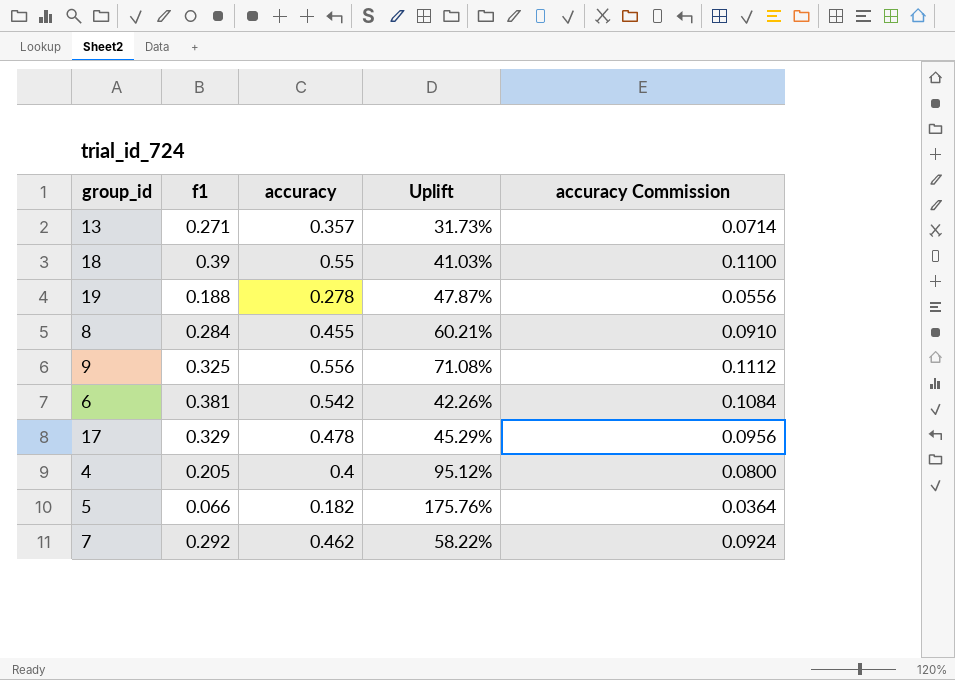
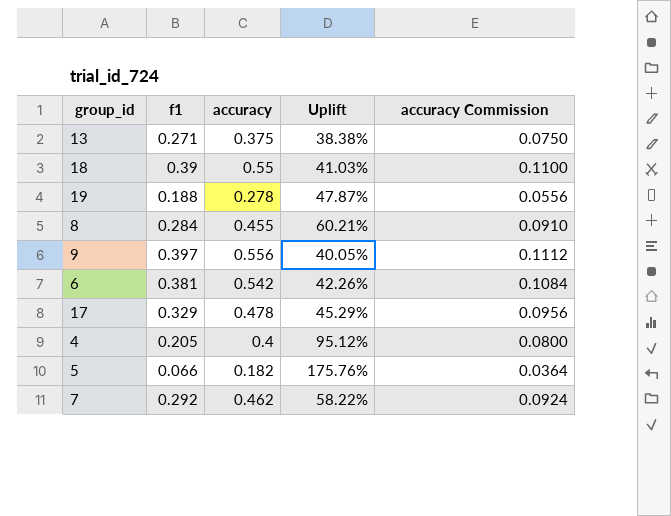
13 | accuracy: 0.357 -> 0.375
13 | Uplift: 31.73% -> 38.38%
13 | accuracy Commission: 0.0714 -> 0.0750
9 | f1: 0.325 -> 0.397
9 | Uplift: 71.08% -> 40.05%

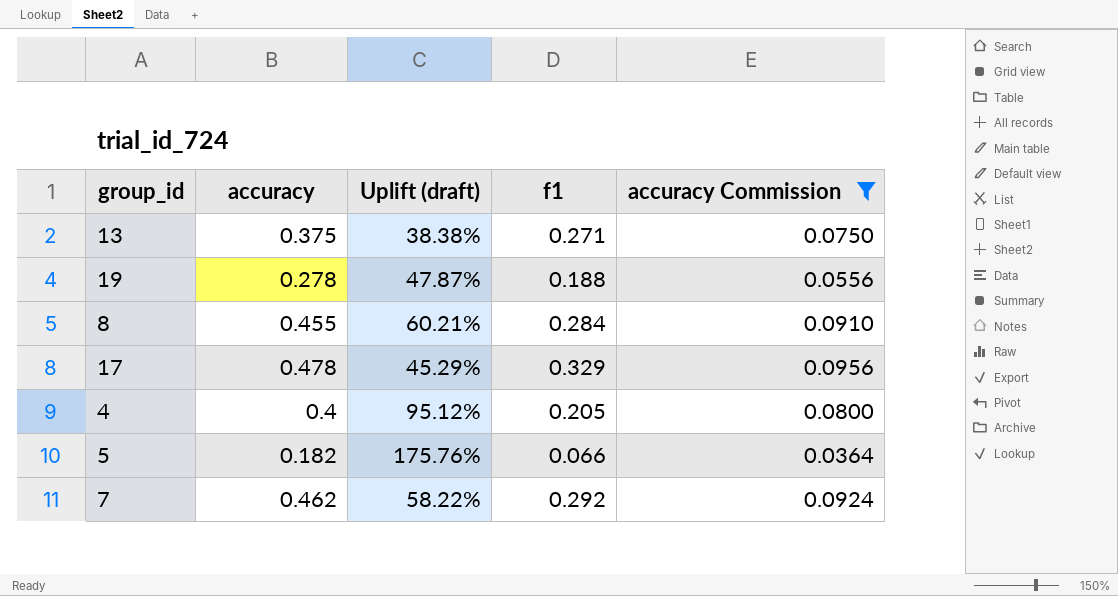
filter: none -> accuracy Commission <= 0.0956
column name: Uplift -> Uplift (draft)
column f1 | position: 2 -> 4

